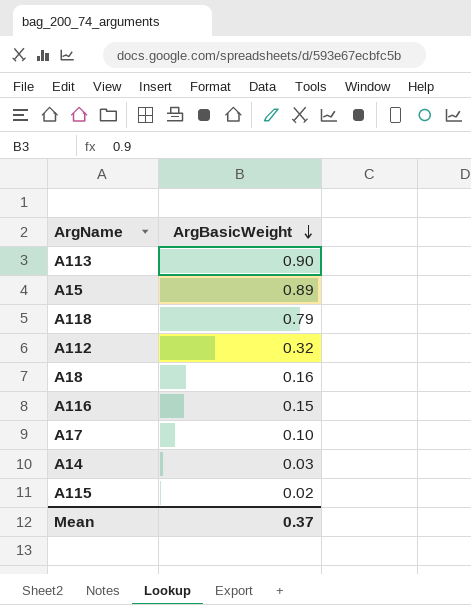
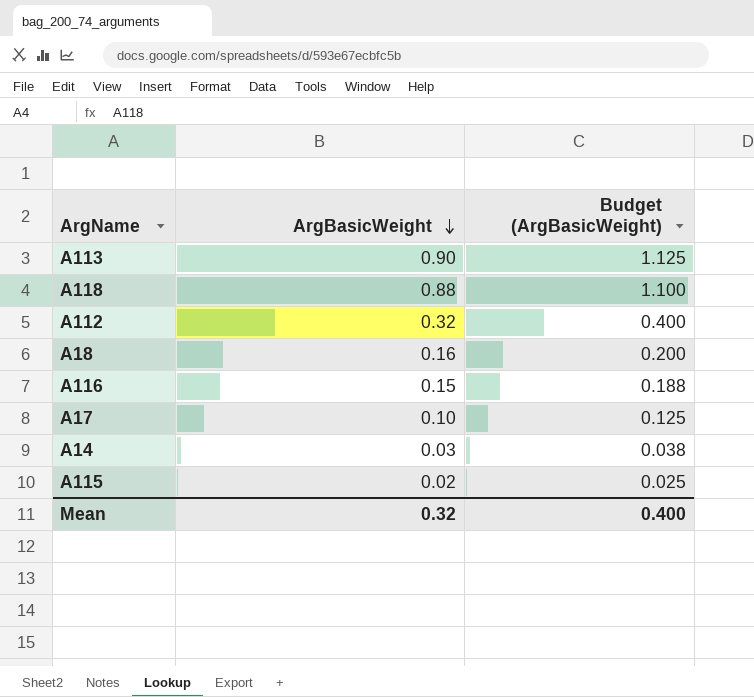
column Budget (ArgBasicWeight) | formula: none -> [ArgBasicWeight] * 1.25
row A15: 0.89 -> none
A118 | ArgBasicWeight: 0.79 -> 0.88
Mean | ArgBasicWeight: 0.37 -> 0.32

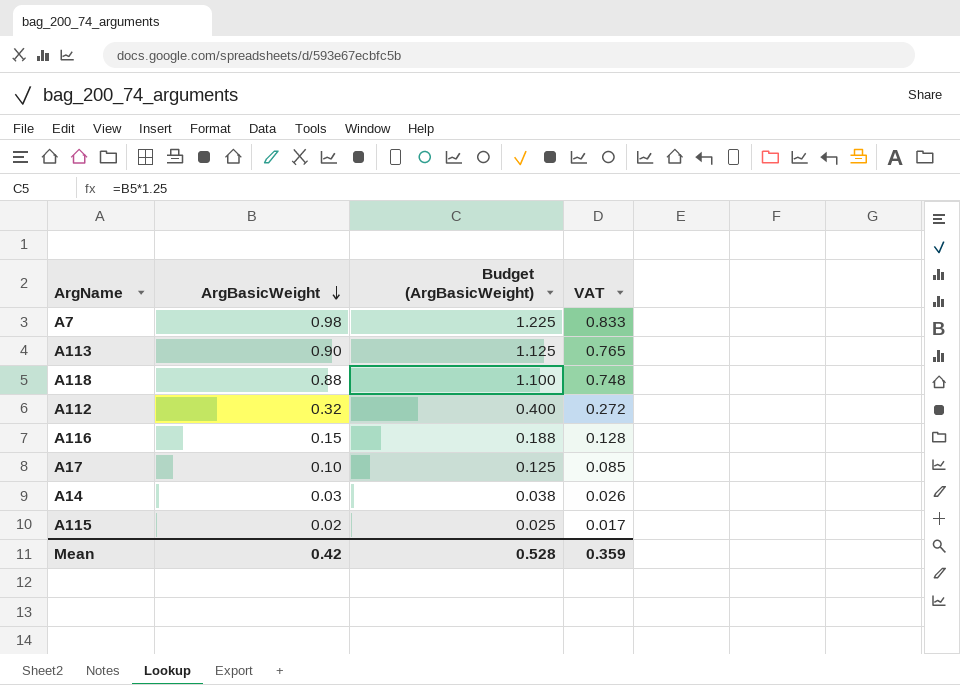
column VAT | formula: none -> [ArgBasicWeight] * 0.85
row A18: 0.16 | 0.200 -> none
row A7: none -> 0.98 | 1.225 | 0.833
Mean | ArgBasicWeight: 0.32 -> 0.42
Mean | Budget (ArgBasicWeight): 0.400 -> 0.528

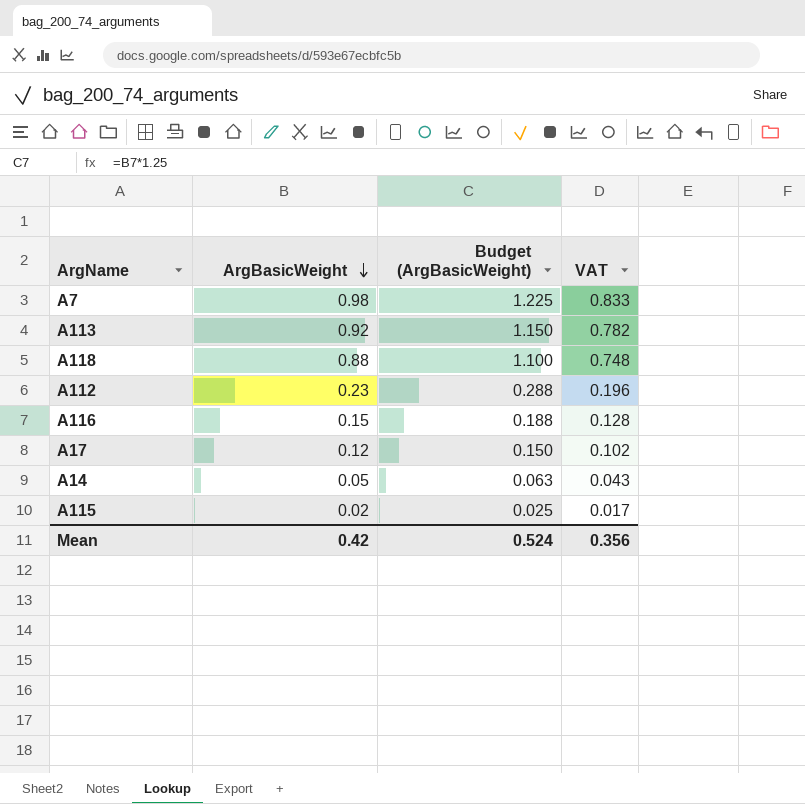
A113 | ArgBasicWeight: 0.90 -> 0.92
A113 | Budget (ArgBasicWeight): 1.125 -> 1.150
A113 | VAT: 0.765 -> 0.782
A112 | ArgBasicWeight: 0.32 -> 0.23
A112 | Budget (ArgBasicWeight): 0.400 -> 0.288
A112 | VAT: 0.272 -> 0.196
A17 | ArgBasicWeight: 0.10 -> 0.12
A17 | Budget (ArgBasicWeight): 0.125 -> 0.150
A17 | VAT: 0.085 -> 0.102
A14 | ArgBasicWeight: 0.03 -> 0.05
A14 | Budget (ArgBasicWeight): 0.038 -> 0.063
A14 | VAT: 0.026 -> 0.043
Mean | Budget (ArgBasicWeight): 0.528 -> 0.524
Mean | VAT: 0.359 -> 0.356

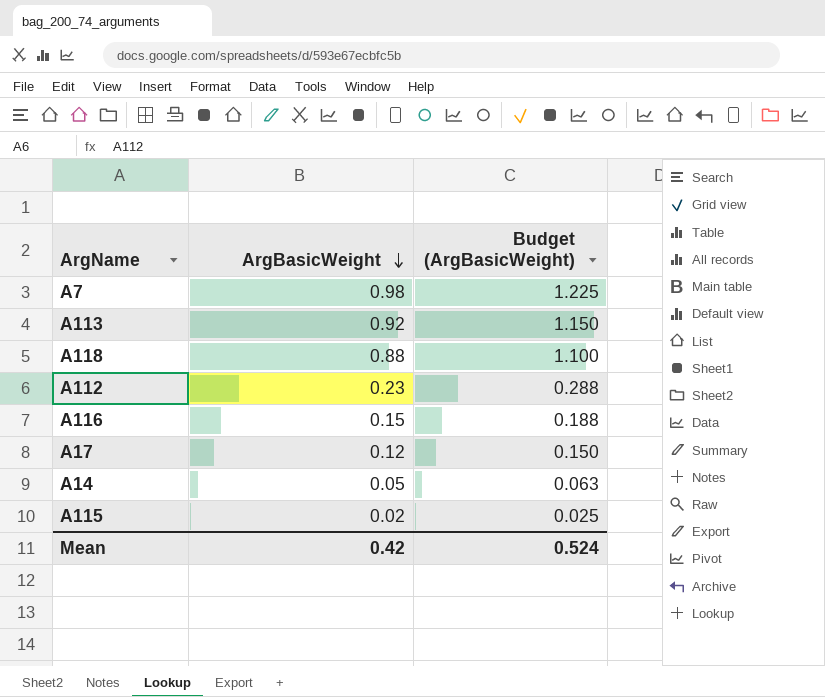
column VAT | formula: [ArgBasicWeight] * 0.85 -> none

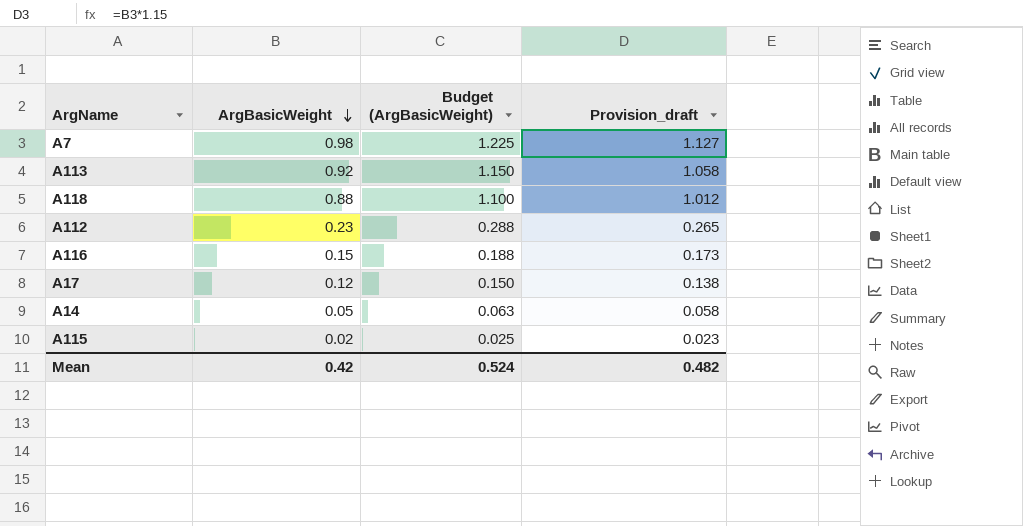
column Provision_draft | formula: none -> [ArgBasicWeight] * 1.15

